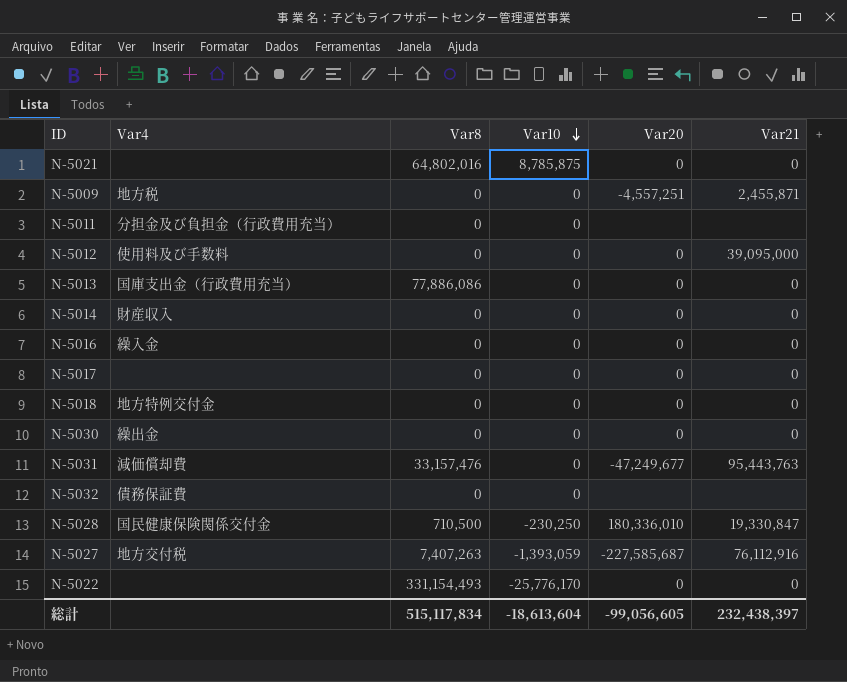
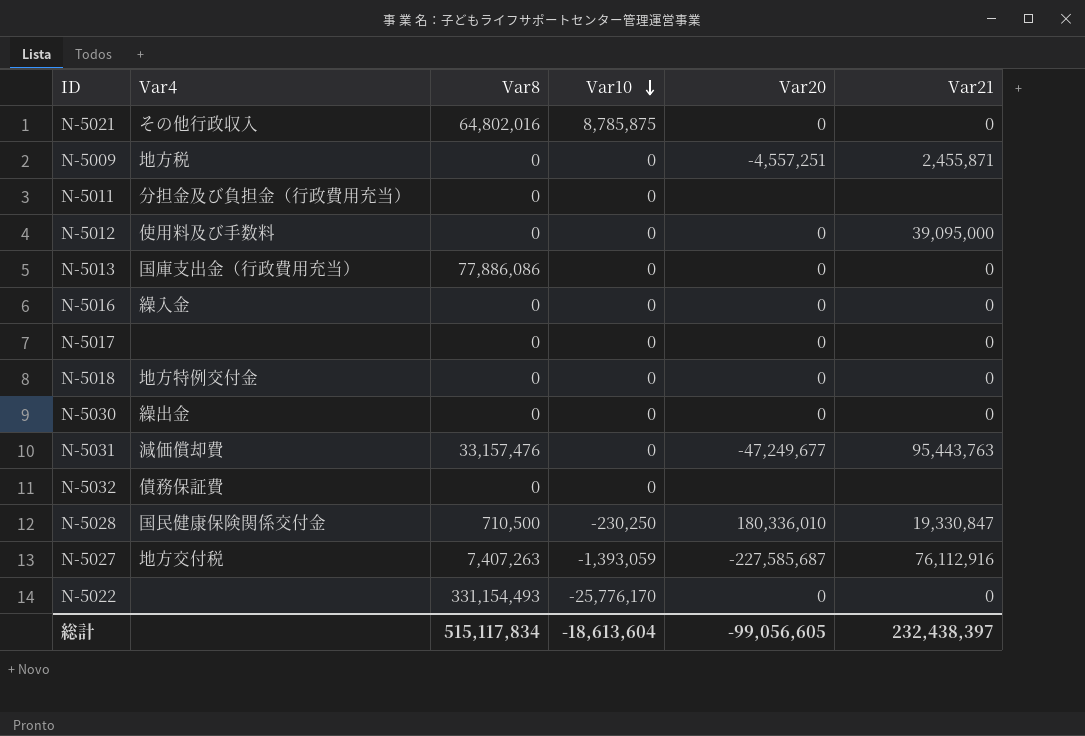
row N-5014: 財産収入 | 0 | 0 | 0 | 0 -> none
N-5021 | Var4: none -> その他行政収入

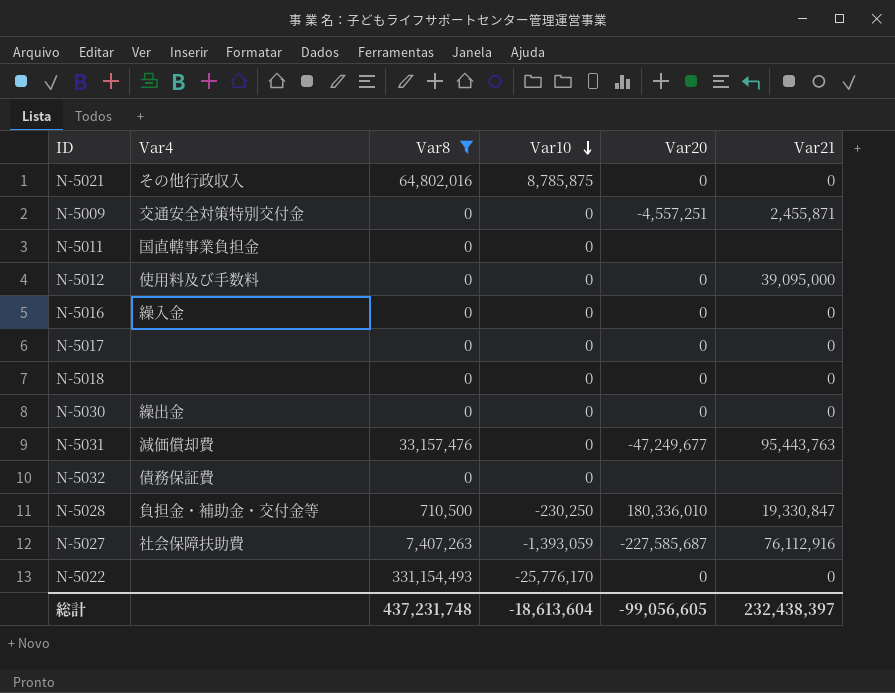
filter: none -> Var8 != 77,886,086
N-5009 | Var4: 地方税 -> 交通安全対策特別交付金
N-5011 | Var4: 分担金及び負担金（行政費用充当） -> 国直轄事業負担金
N-5018 | Var4: 地方特例交付金 -> none
N-5028 | Var4: 国民健康保険関係交付金 -> 負担金・補助金・交付金等
N-5027 | Var4: 地方交付税 -> 社会保障扶助費
総計 | Var8: 515,117,834 -> 437,231,748

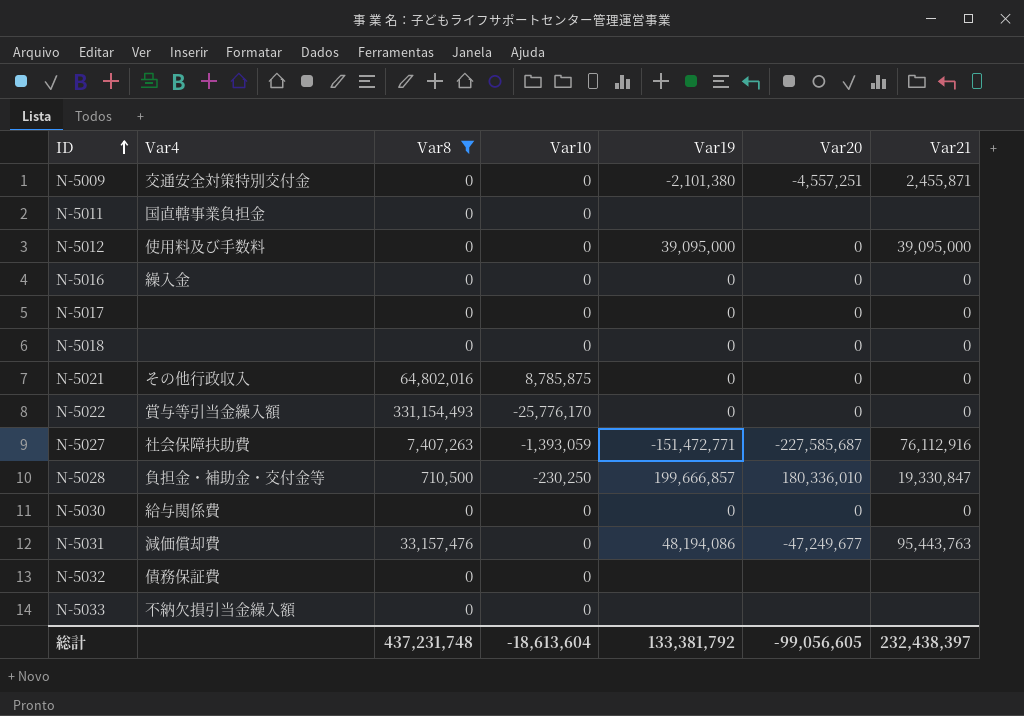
row order: Var10 descending -> ID ascending
column Var19 | position: none -> 5
N-5022 | Var4: none -> 賞与等引当金繰入額
N-5030 | Var4: 繰出金 -> 給与関係費
row N-5033: none -> 不納欠損引当金繰入額 | 0 | 0 | none | none | none

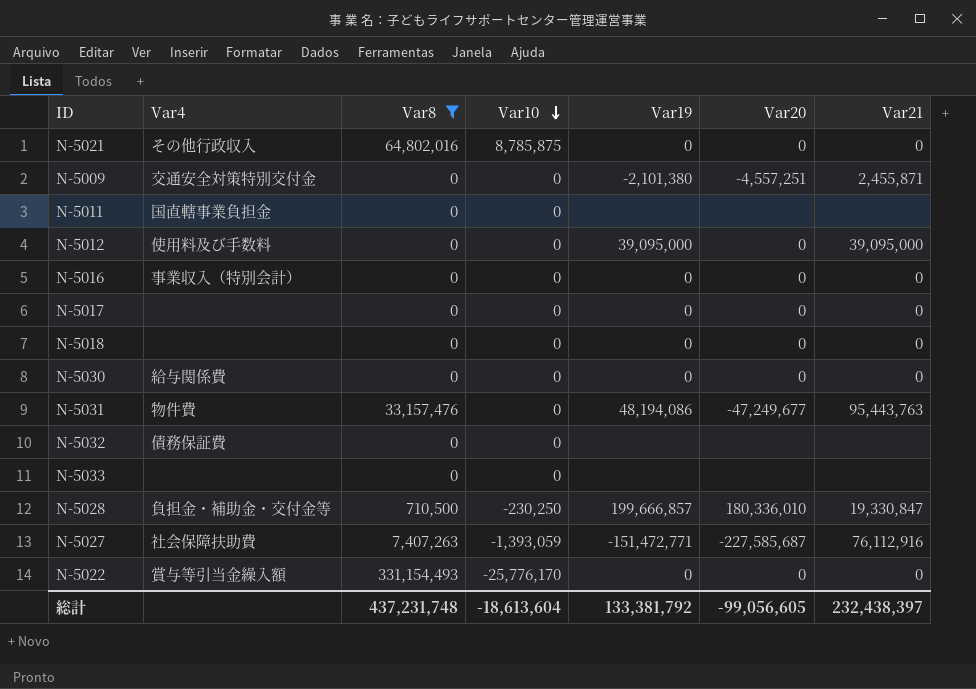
row order: ID ascending -> Var10 descending
N-5016 | Var4: 繰入金 -> 事業収入（特別会計）
N-5031 | Var4: 減価償却費 -> 物件費
N-5033 | Var4: 不納欠損引当金繰入額 -> none

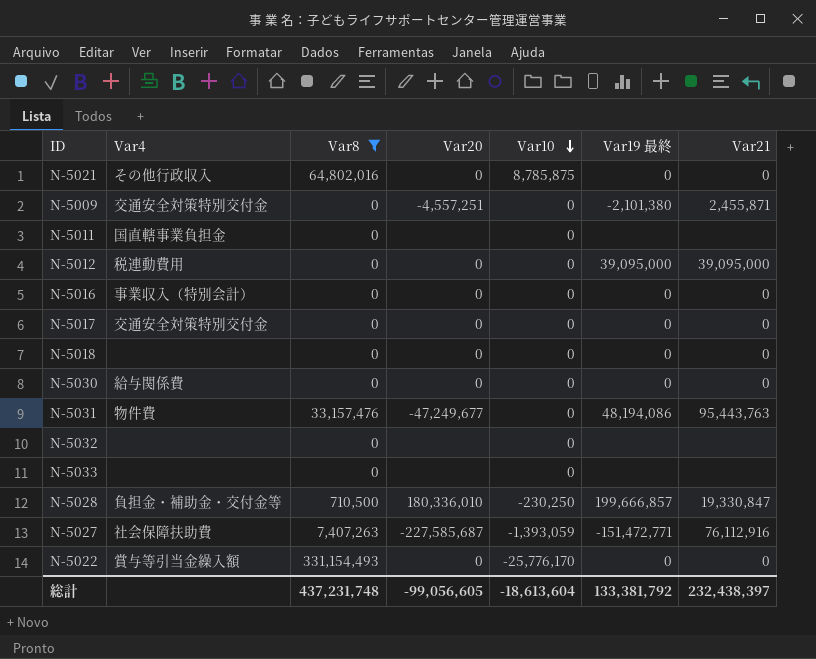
column Var20 | position: 6 -> 4
column name: Var19 -> Var19 最終
N-5012 | Var4: 使用料及び手数料 -> 税連動費用
N-5017 | Var4: none -> 交通安全対策特別交付金
N-5032 | Var4: 債務保証費 -> none

